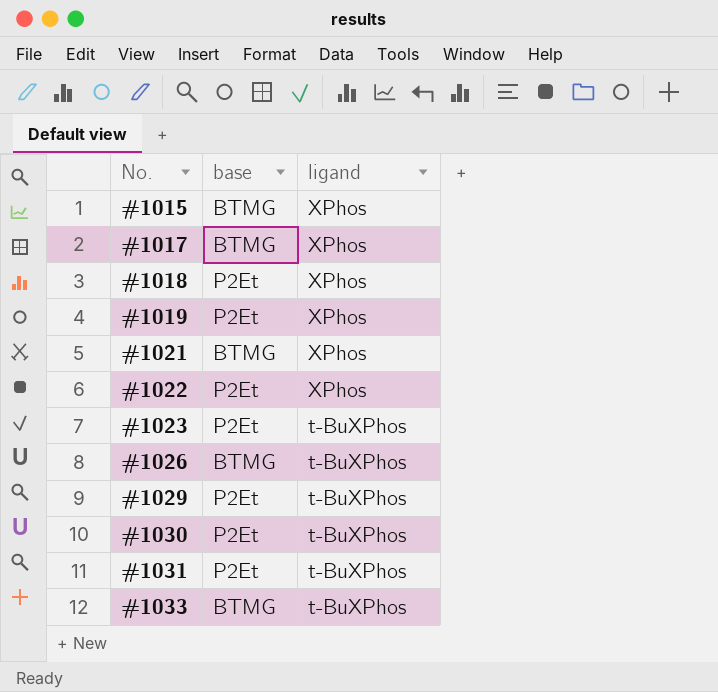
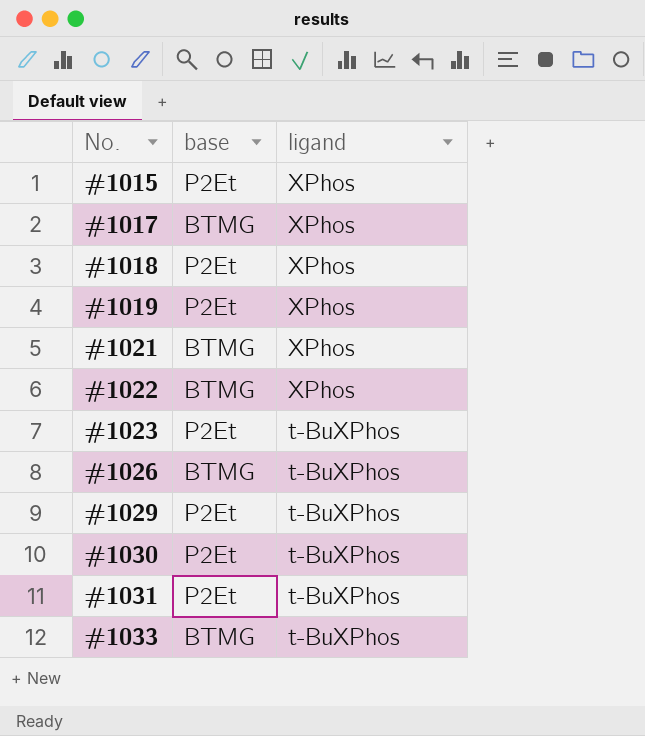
#1015 | base: BTMG -> P2Et
#1022 | base: P2Et -> BTMG

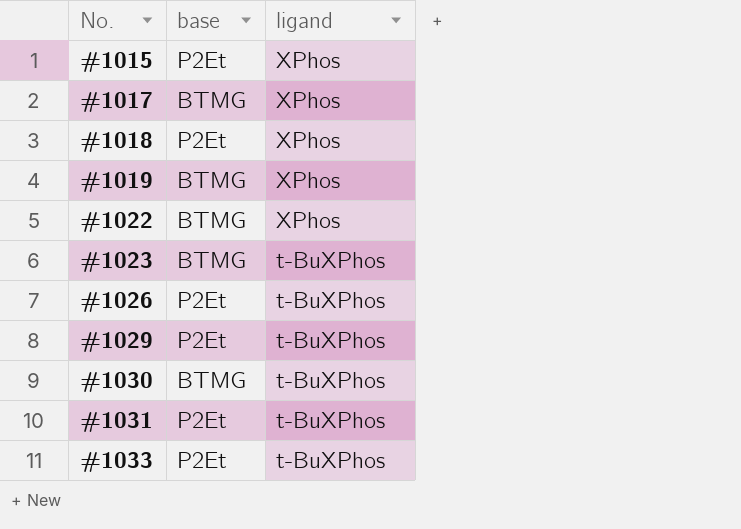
row #1021: BTMG | XPhos -> none
#1019 | base: P2Et -> BTMG
#1023 | base: P2Et -> BTMG
#1026 | base: BTMG -> P2Et
#1030 | base: P2Et -> BTMG
#1033 | base: BTMG -> P2Et

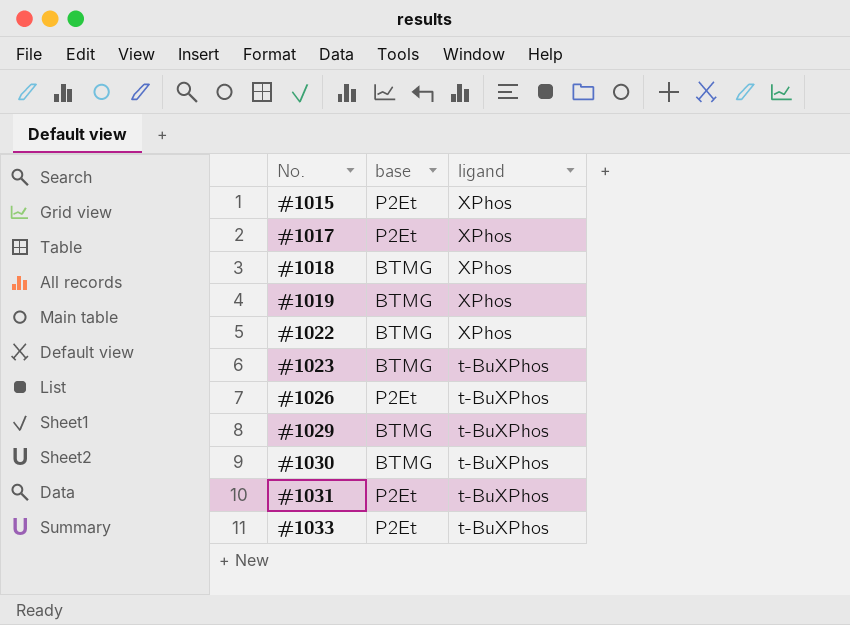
#1017 | base: BTMG -> P2Et
#1018 | base: P2Et -> BTMG
#1029 | base: P2Et -> BTMG

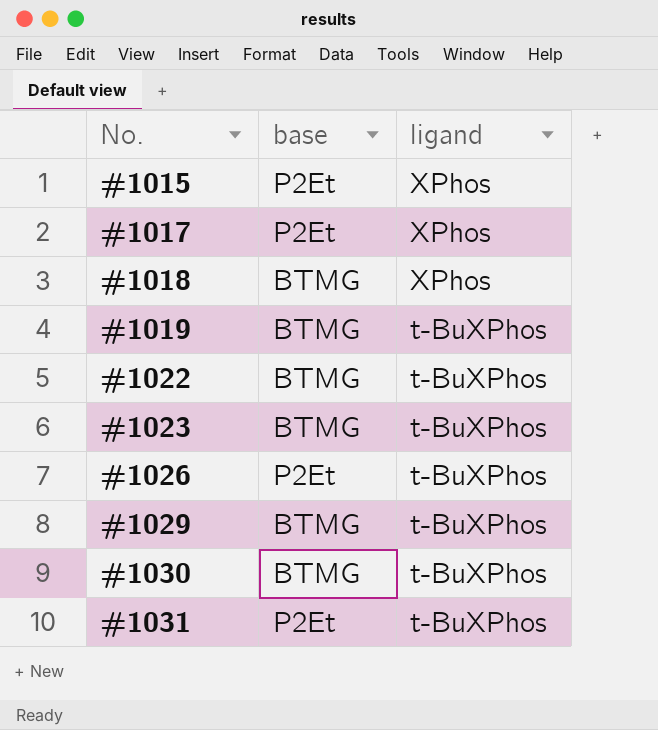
row #1033: P2Et | t-BuXPhos -> none
#1019 | ligand: XPhos -> t-BuXPhos
#1022 | ligand: XPhos -> t-BuXPhos

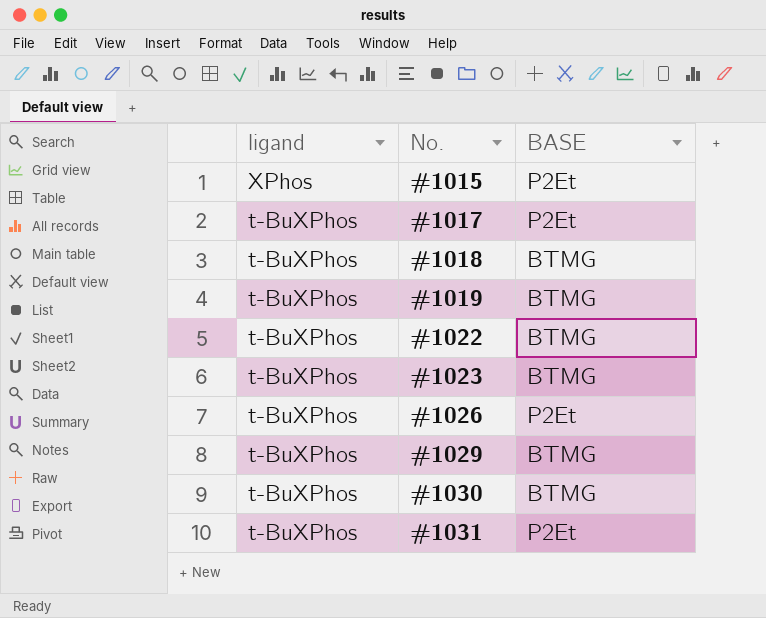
column ligand | position: 3 -> 1
column name: base -> BASE
#1017 | ligand: XPhos -> t-BuXPhos
#1018 | ligand: XPhos -> t-BuXPhos

